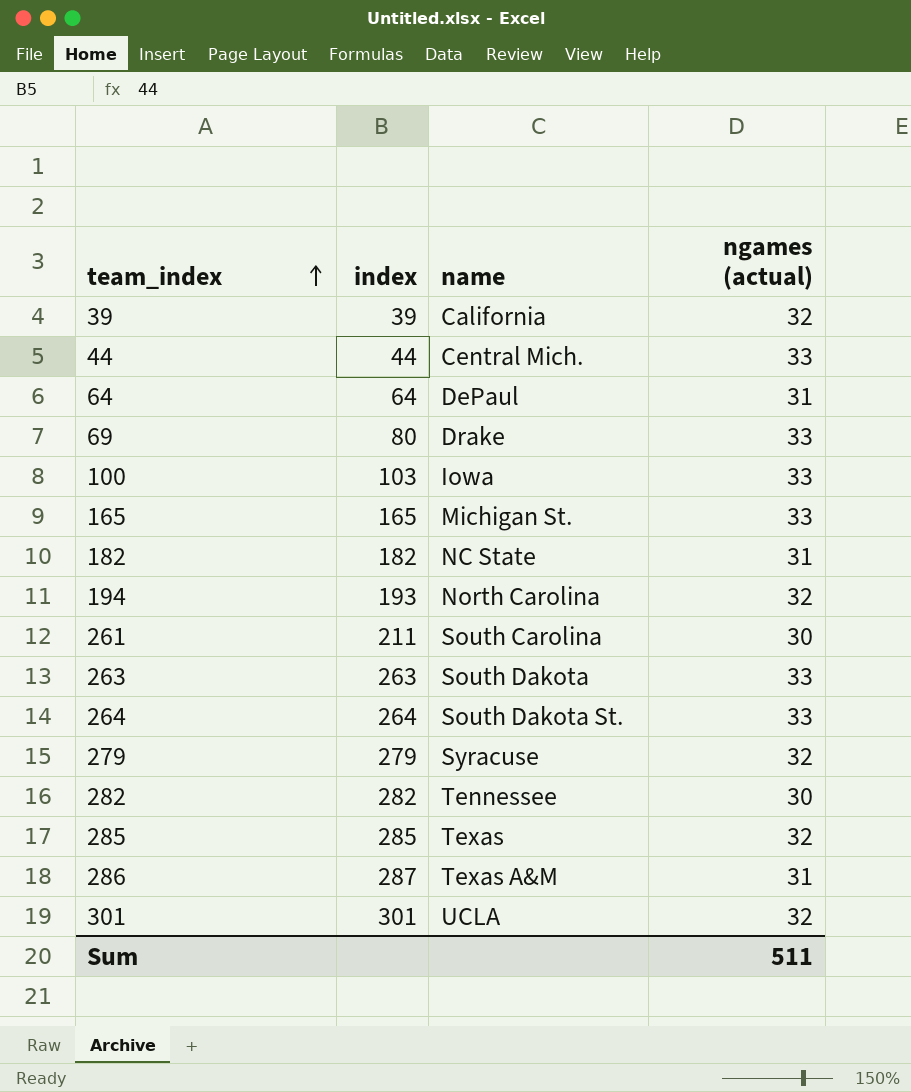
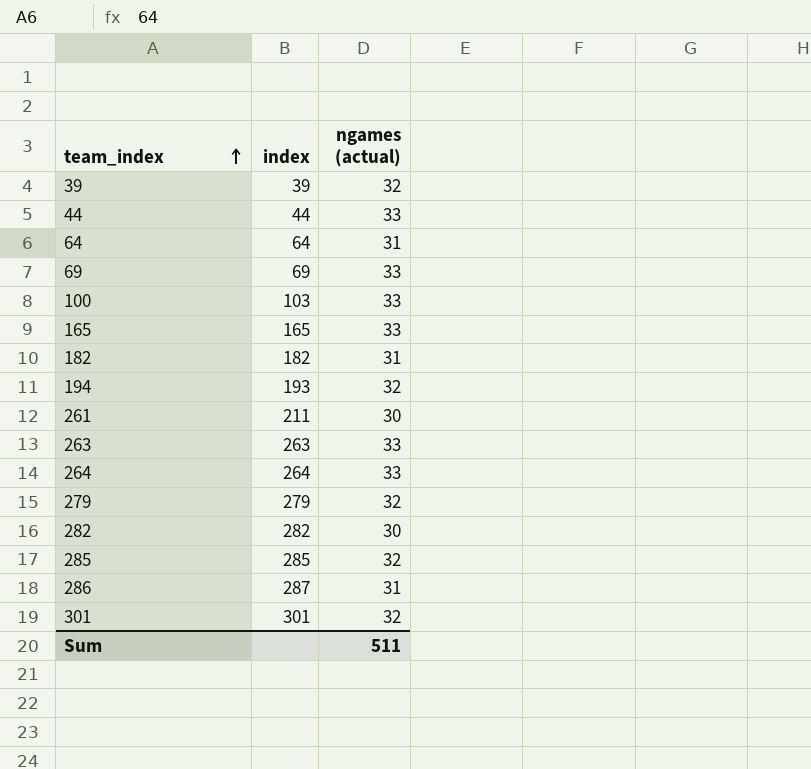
column name | position: 3 -> none
69 | index: 80 -> 69

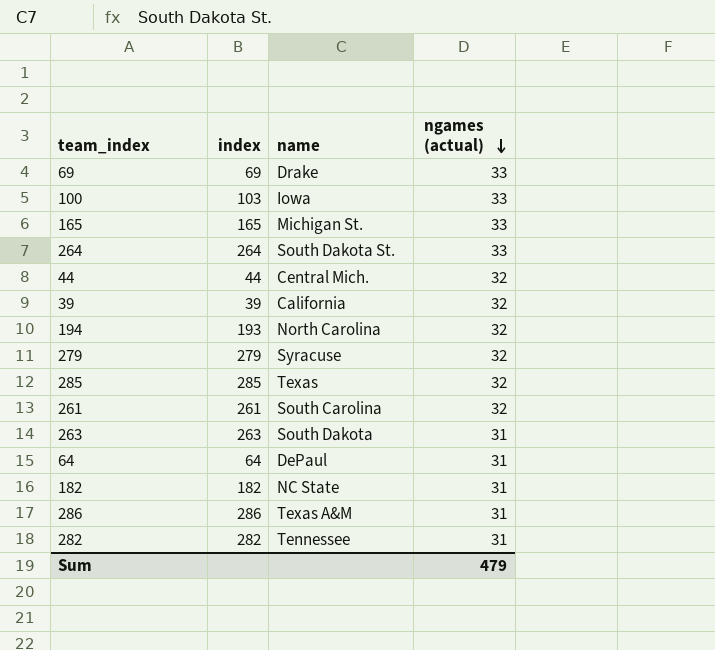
row order: team_index ascending -> ngames (actual) descending
column name | position: none -> 3
row 301: 301 | 32 -> none
44 | ngames (actual): 33 -> 32
261 | index: 211 -> 261
261 | ngames (actual): 30 -> 32
263 | ngames (actual): 33 -> 31
286 | index: 287 -> 286
282 | ngames (actual): 30 -> 31
Sum | ngames (actual): 511 -> 479

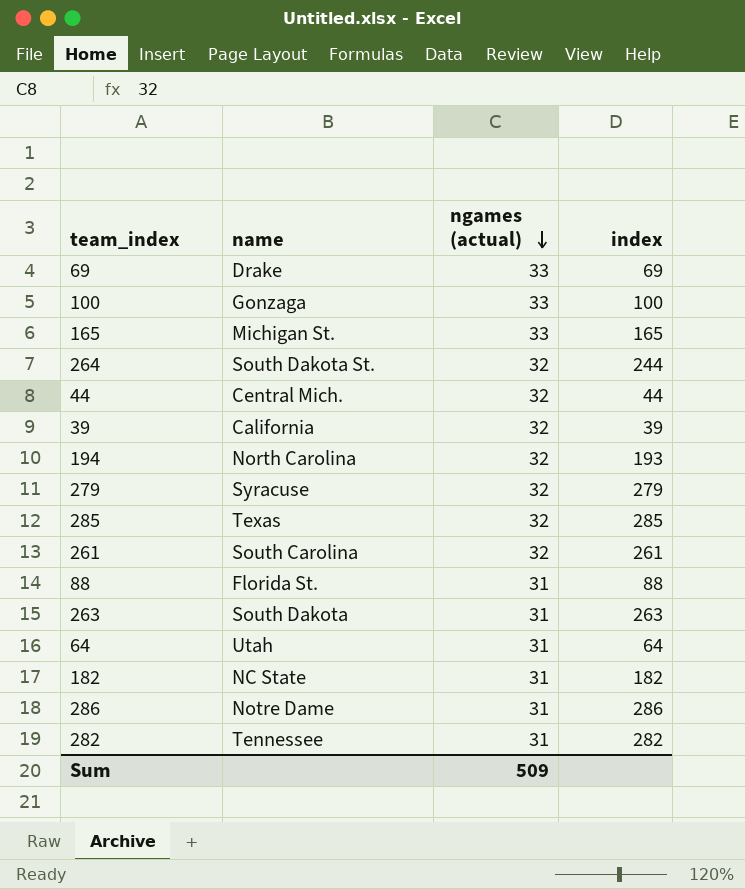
column index | position: 2 -> 4
100 | name: Iowa -> Gonzaga
100 | index: 103 -> 100
264 | ngames (actual): 33 -> 32
264 | index: 264 -> 244
row 88: none -> Florida St. | 31 | 88
64 | name: DePaul -> Utah
286 | name: Texas A&M -> Notre Dame
Sum | ngames (actual): 479 -> 509

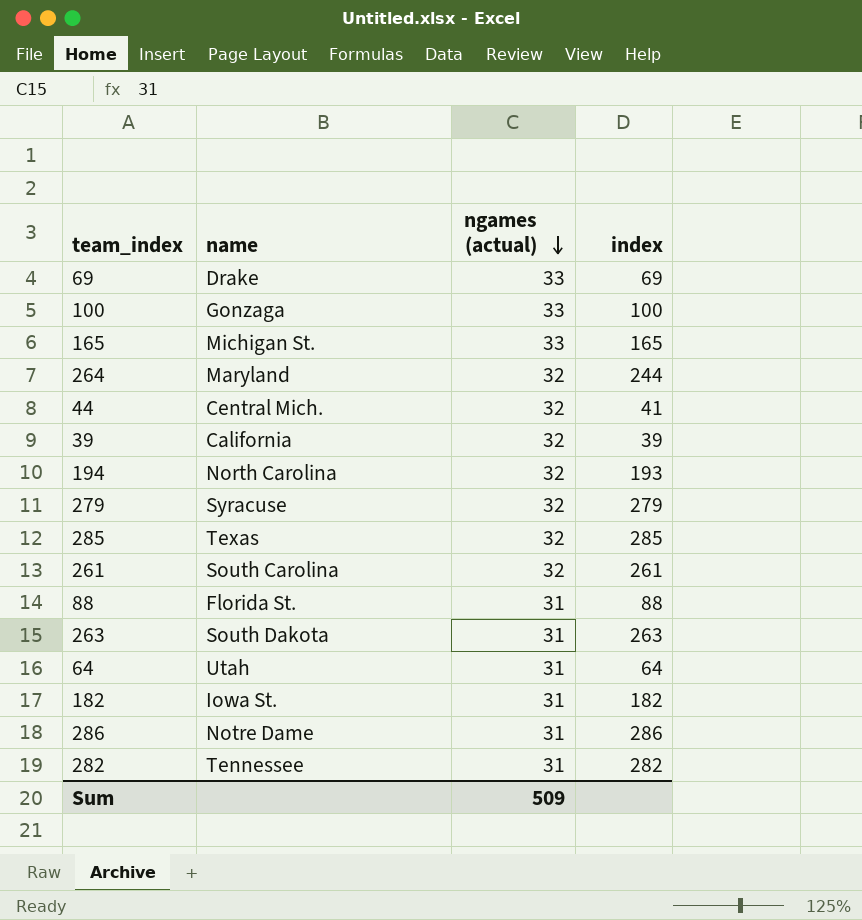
264 | name: South Dakota St. -> Maryland
44 | index: 44 -> 41
182 | name: NC State -> Iowa St.

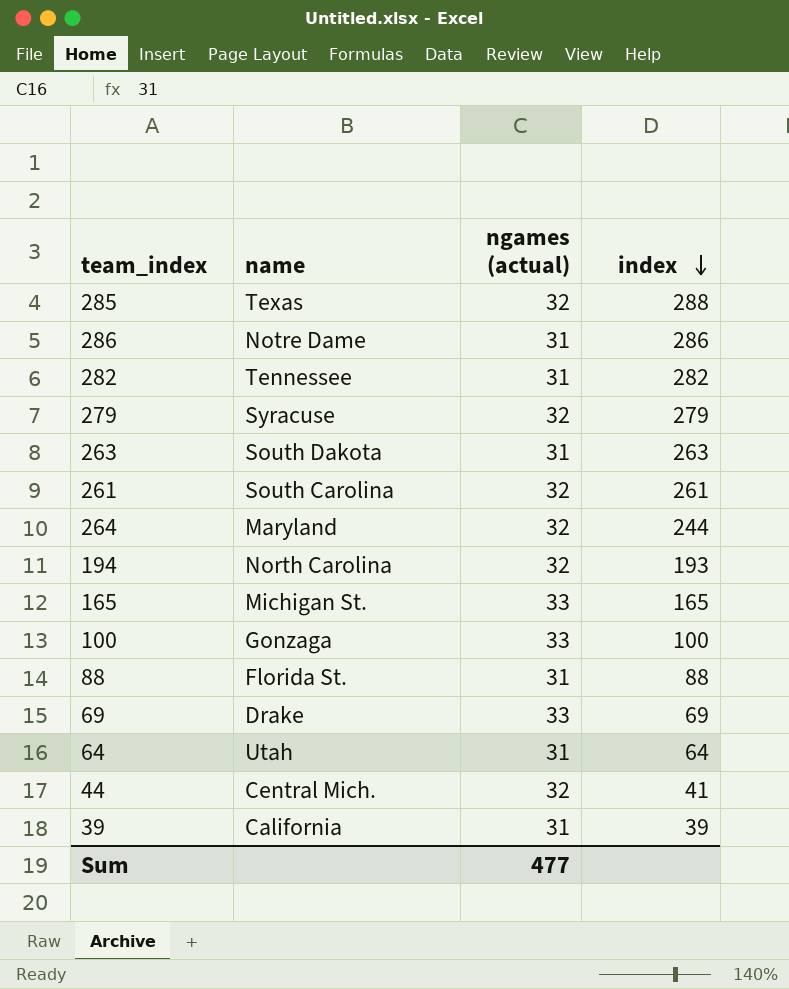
row order: ngames (actual) descending -> index descending
row 182: Iowa St. | 31 | 182 -> none
285 | index: 285 -> 288
39 | ngames (actual): 32 -> 31
Sum | ngames (actual): 509 -> 477

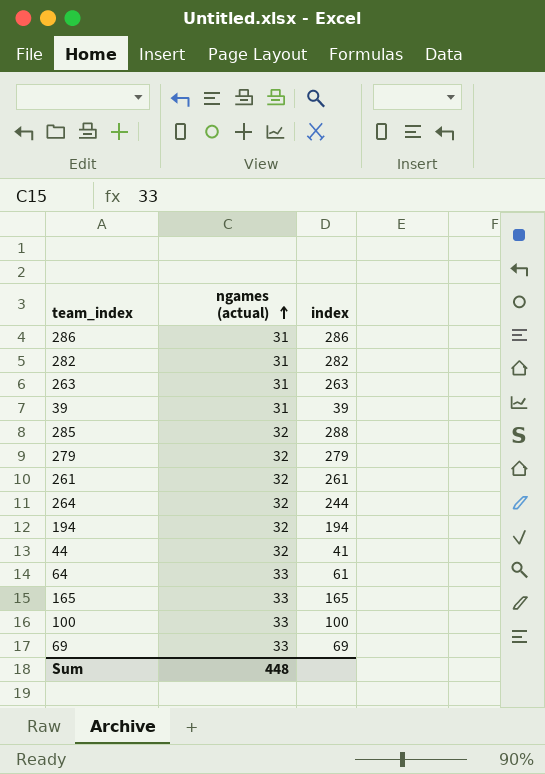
row order: index descending -> ngames (actual) ascending
column name | position: 2 -> none
row 88: Florida St. | 31 | 88 -> none
194 | index: 193 -> 194
64 | ngames (actual): 31 -> 33
64 | index: 64 -> 61
Sum | ngames (actual): 477 -> 448

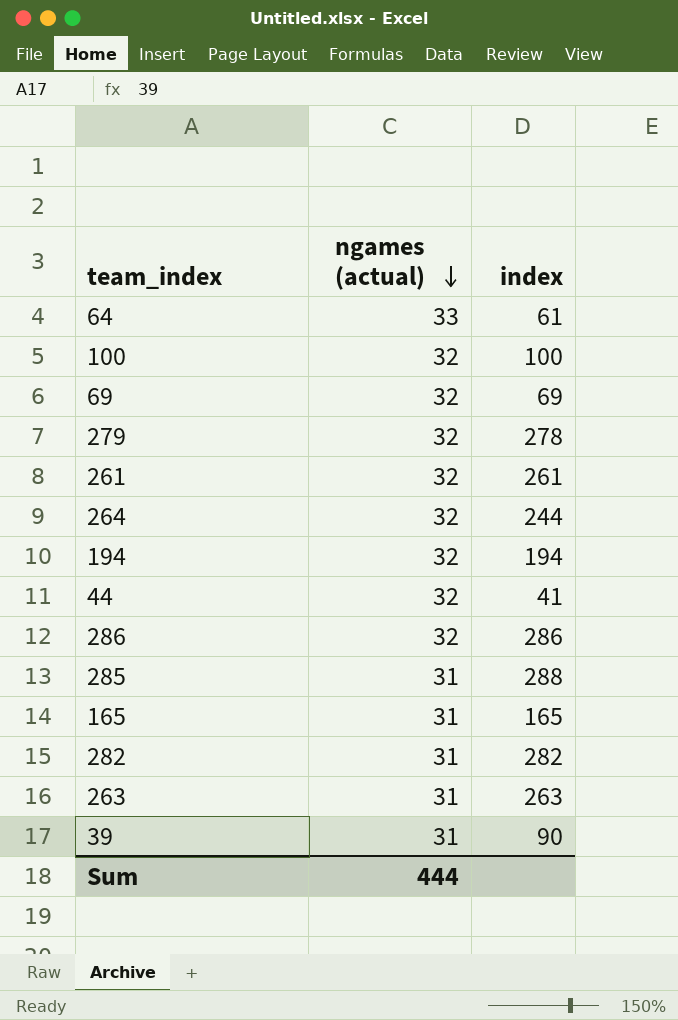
row order: ngames (actual) ascending -> ngames (actual) descending
100 | ngames (actual): 33 -> 32
69 | ngames (actual): 33 -> 32
279 | index: 279 -> 278
286 | ngames (actual): 31 -> 32
285 | ngames (actual): 32 -> 31
165 | ngames (actual): 33 -> 31
39 | index: 39 -> 90
Sum | ngames (actual): 448 -> 444

